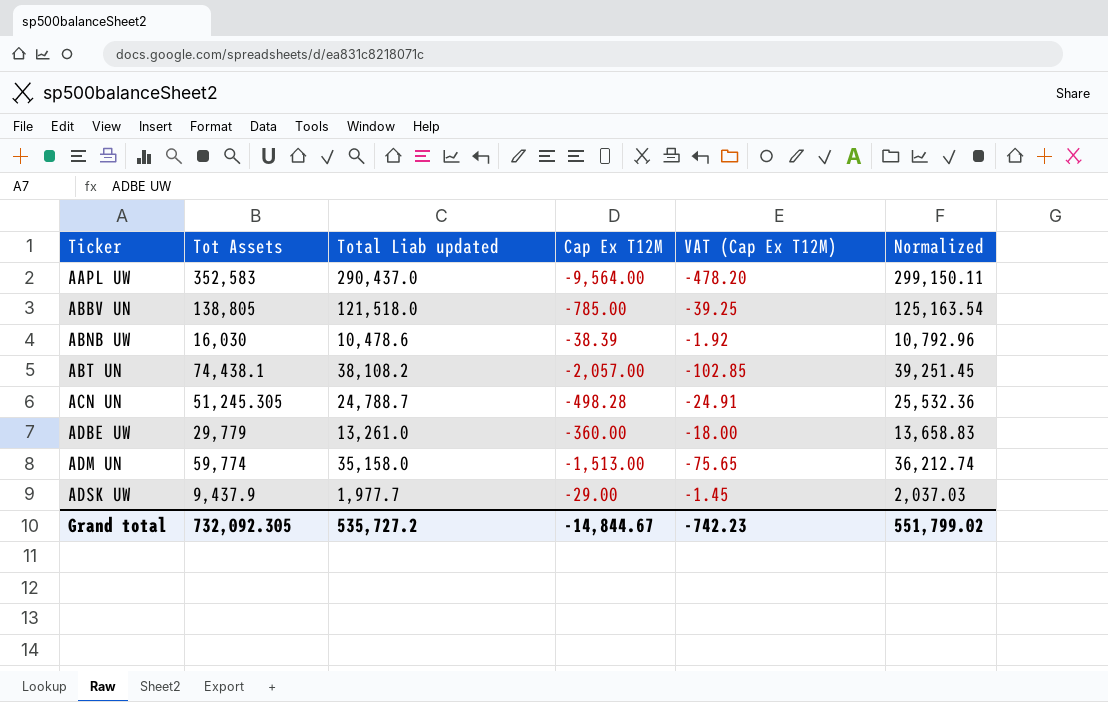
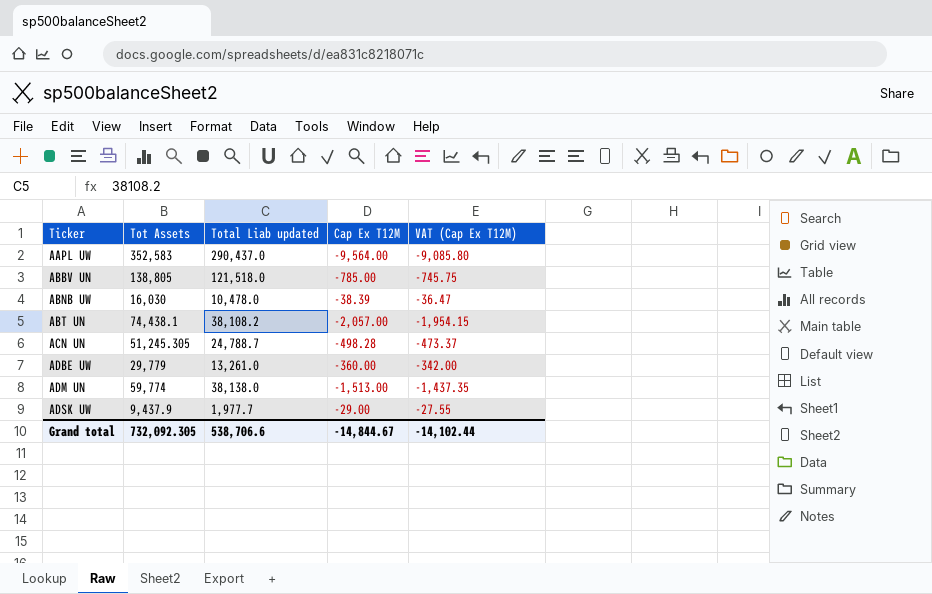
column Normalized | formula: [Total Liab updated] * 1.03 -> none
column VAT (Cap Ex T12M) | formula: [Cap Ex T12M] * 0.05 -> [Cap Ex T12M] * 0.95
ABNB UW | Total Liab updated: 10,478.6 -> 10,478.0
ADM UN | Total Liab updated: 35,158.0 -> 38,138.0
Grand total | Total Liab updated: 535,727.2 -> 538,706.6
Grand total | VAT (Cap Ex T12M): -742.23 -> -14,102.44

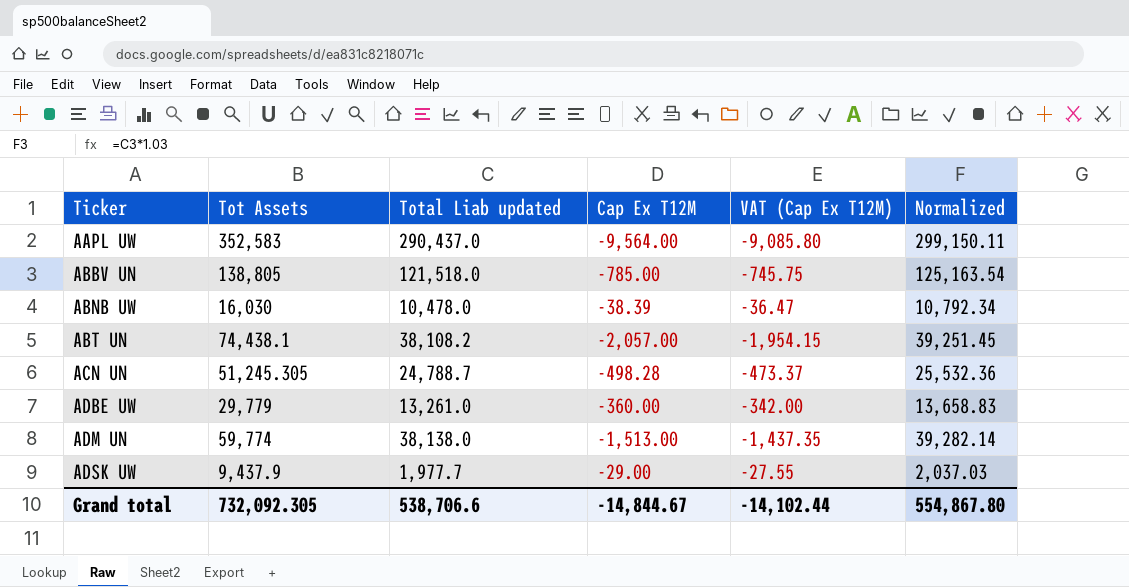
column Normalized | formula: none -> [Total Liab updated] * 1.03

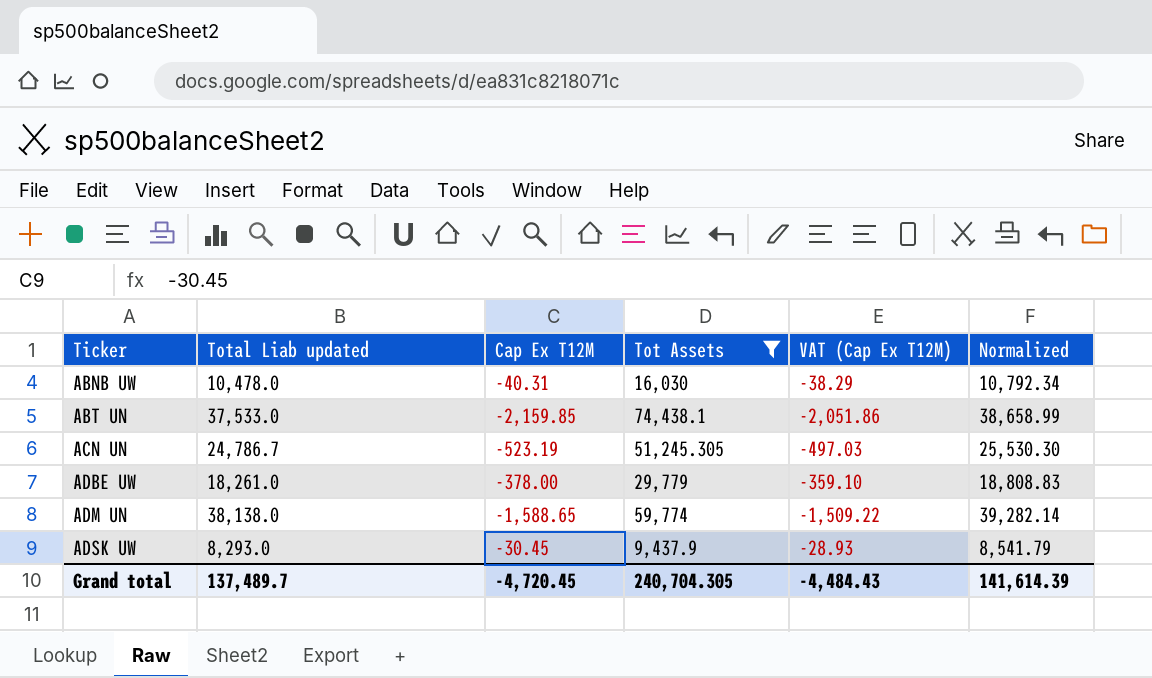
filter: none -> Tot Assets <= 74,438.1
column Tot Assets | position: 2 -> 4
ABNB UW | Cap Ex T12M: -38.39 -> -40.31
ABNB UW | VAT (Cap Ex T12M): -36.47 -> -38.29
ABT UN | Total Liab updated: 38,108.2 -> 37,533.0
ABT UN | Cap Ex T12M: -2,057.00 -> -2,159.85
ABT UN | VAT (Cap Ex T12M): -1,954.15 -> -2,051.86
ABT UN | Normalized: 39,251.45 -> 38,658.99
ACN UN | Total Liab updated: 24,788.7 -> 24,786.7
ACN UN | Cap Ex T12M: -498.28 -> -523.19
ACN UN | VAT (Cap Ex T12M): -473.37 -> -497.03
ACN UN | Normalized: 25,532.36 -> 25,530.30
ADBE UW | Total Liab updated: 13,261.0 -> 18,261.0
ADBE UW | Cap Ex T12M: -360.00 -> -378.00
ADBE UW | VAT (Cap Ex T12M): -342.00 -> -359.10
ADBE UW | Normalized: 13,658.83 -> 18,808.83
ADM UN | Cap Ex T12M: -1,513.00 -> -1,588.65
ADM UN | VAT (Cap Ex T12M): -1,437.35 -> -1,509.22
ADSK UW | Total Liab updated: 1,977.7 -> 8,293.0
ADSK UW | Cap Ex T12M: -29.00 -> -30.45
ADSK UW | VAT (Cap Ex T12M): -27.55 -> -28.93
ADSK UW | Normalized: 2,037.03 -> 8,541.79
Grand total | Total Liab updated: 538,706.6 -> 137,489.7
Grand total | Cap Ex T12M: -14,844.67 -> -4,720.45
Grand total | Tot Assets: 732,092.305 -> 240,704.305
Grand total | VAT (Cap Ex T12M): -14,102.44 -> -4,484.43
Grand total | Normalized: 554,867.80 -> 141,614.39

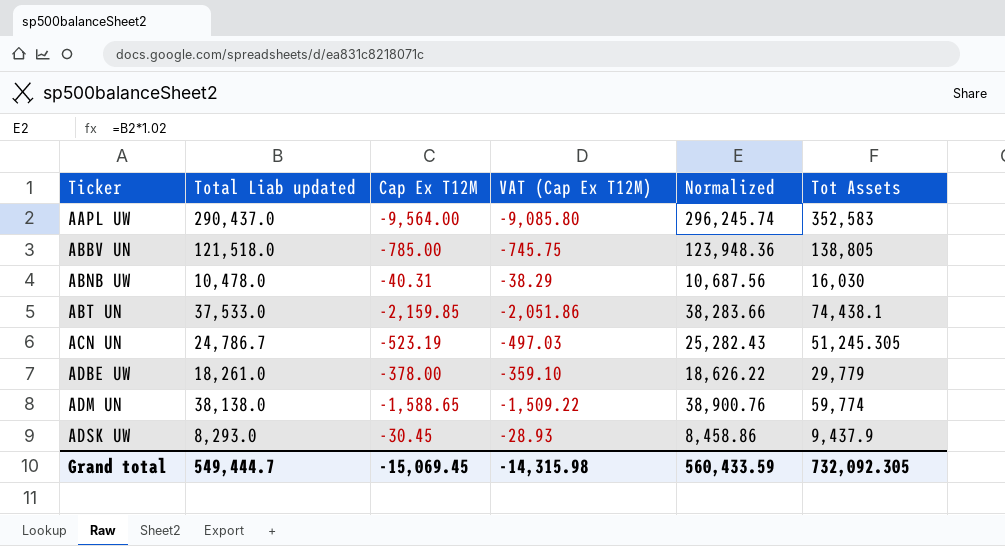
filter: Tot Assets <= 74,438.1 -> none
column Normalized | formula: [Total Liab updated] * 1.03 -> [Total Liab updated] * 1.02
column Tot Assets | position: 4 -> 6
Grand total | Total Liab updated: 137,489.7 -> 549,444.7
Grand total | Cap Ex T12M: -4,720.45 -> -15,069.45
Grand total | VAT (Cap Ex T12M): -4,484.43 -> -14,315.98
Grand total | Normalized: 141,614.39 -> 560,433.59
Grand total | Tot Assets: 240,704.305 -> 732,092.305

